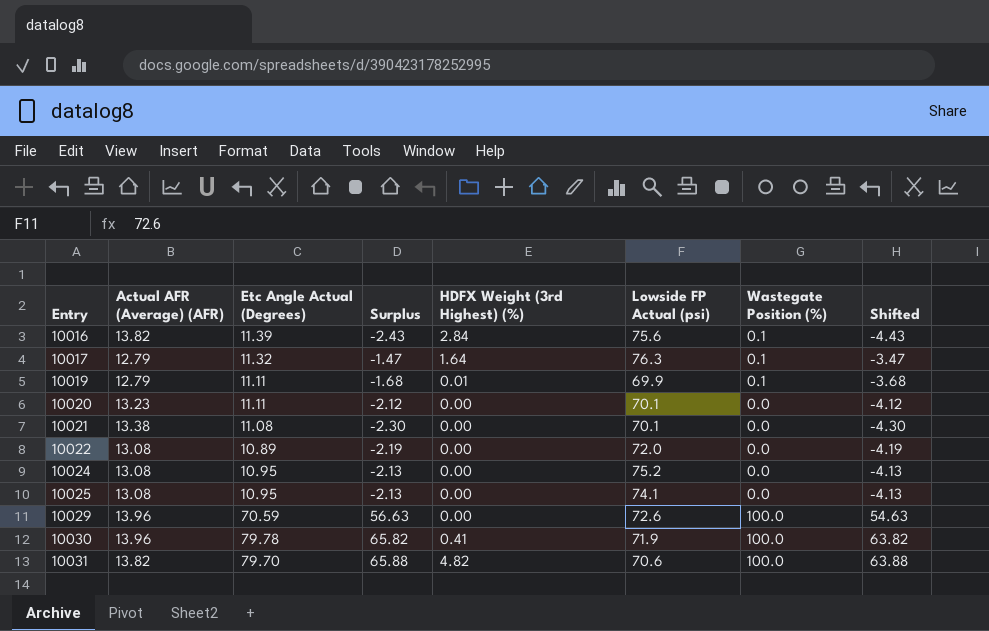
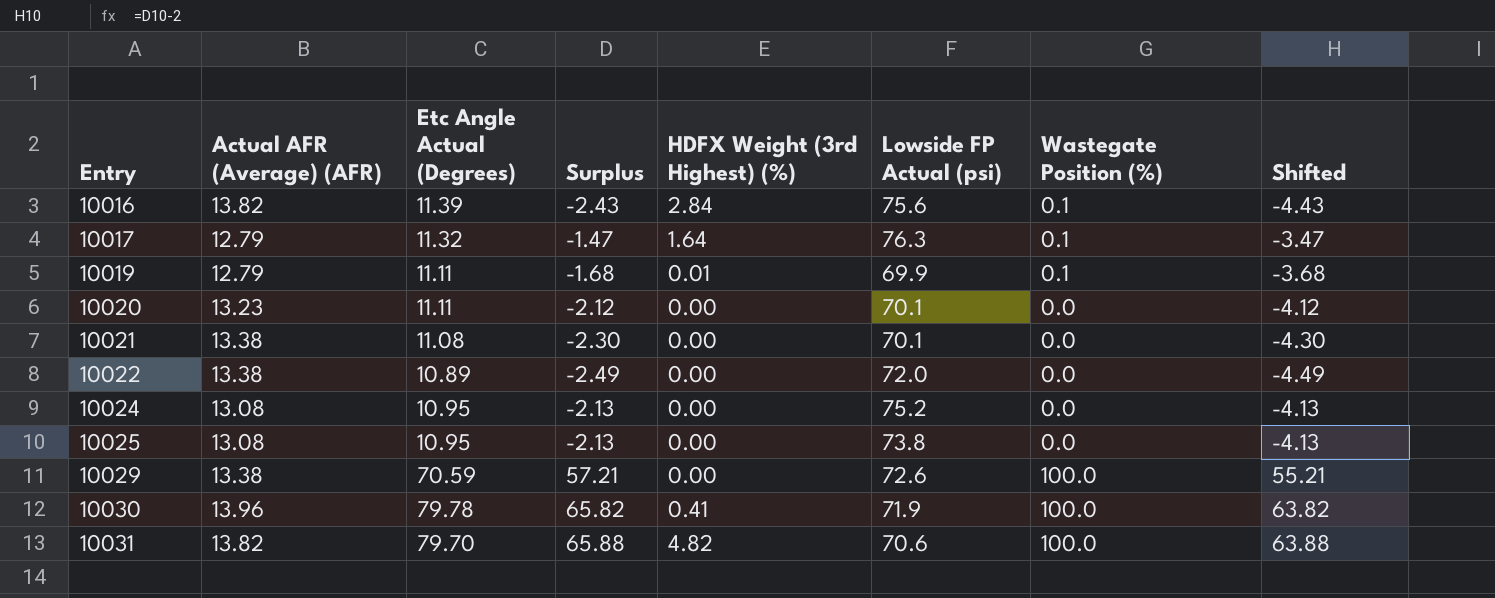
10022 | Actual AFR (Average) (AFR): 13.08 -> 13.38
10022 | Surplus: -2.19 -> -2.49
10022 | Shifted: -4.19 -> -4.49
10025 | Lowside FP Actual (psi): 74.1 -> 73.8
10029 | Actual AFR (Average) (AFR): 13.96 -> 13.38
10029 | Surplus: 56.63 -> 57.21
10029 | Shifted: 54.63 -> 55.21

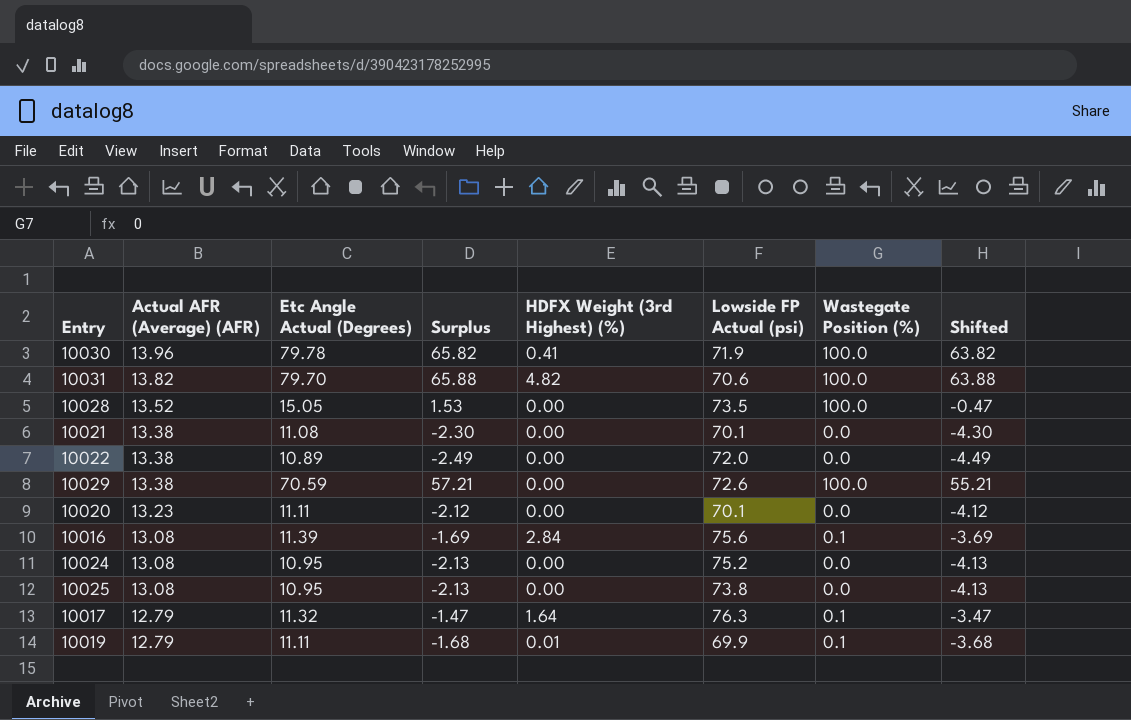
row order: Entry ascending -> Actual AFR (Average) (AFR) descending
row 10028: none -> 13.52 | 15.05 | 1.53 | 0.00 | 73.5 | 100.0 | -0.47
10016 | Actual AFR (Average) (AFR): 13.82 -> 13.08
10016 | Surplus: -2.43 -> -1.69
10016 | Shifted: -4.43 -> -3.69

